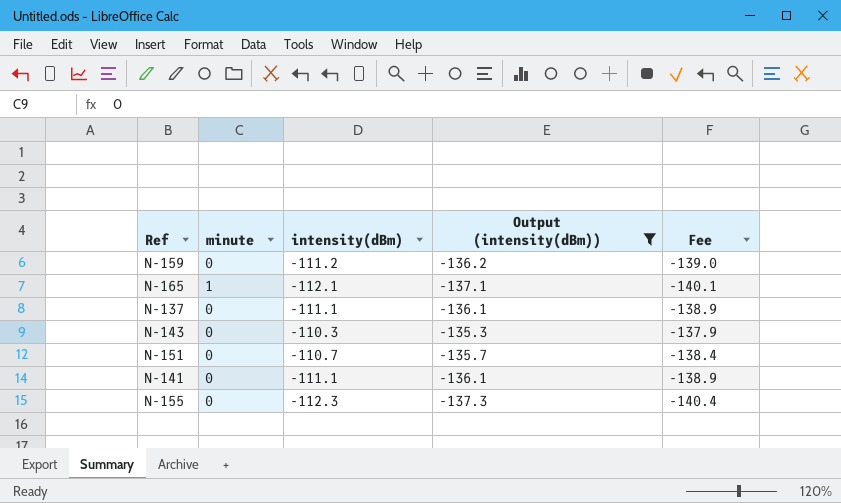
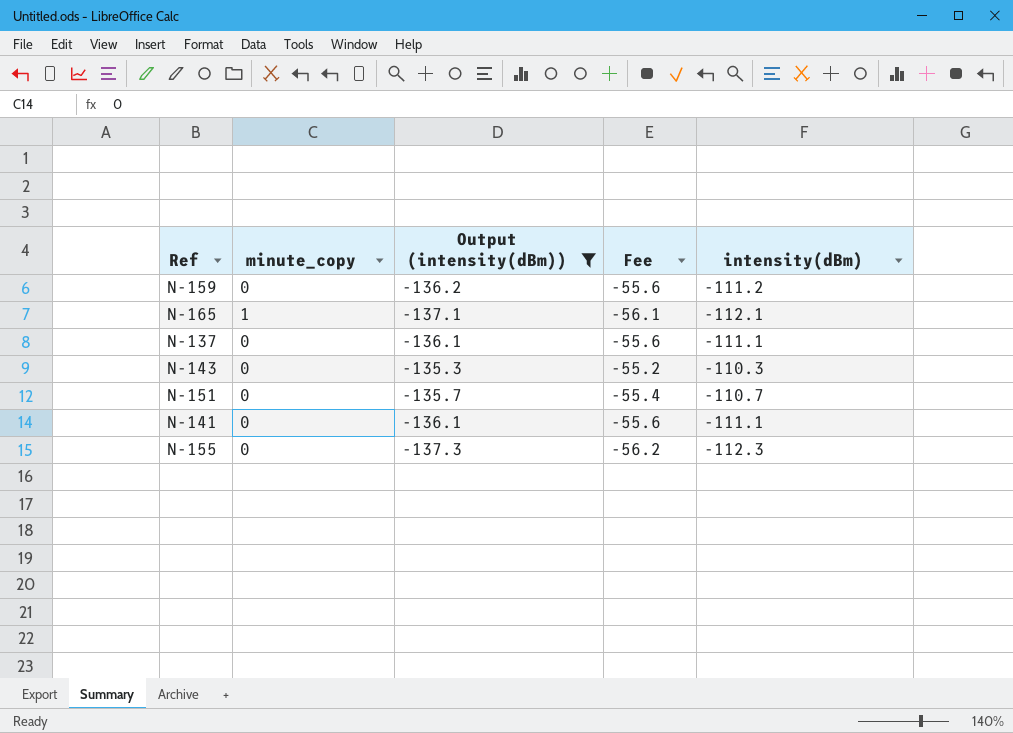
column name: minute -> minute_copy
column Fee | formula: [intensity(dBm)] * 1.25 -> [intensity(dBm)] * 0.5
column intensity(dBm) | position: 3 -> 5

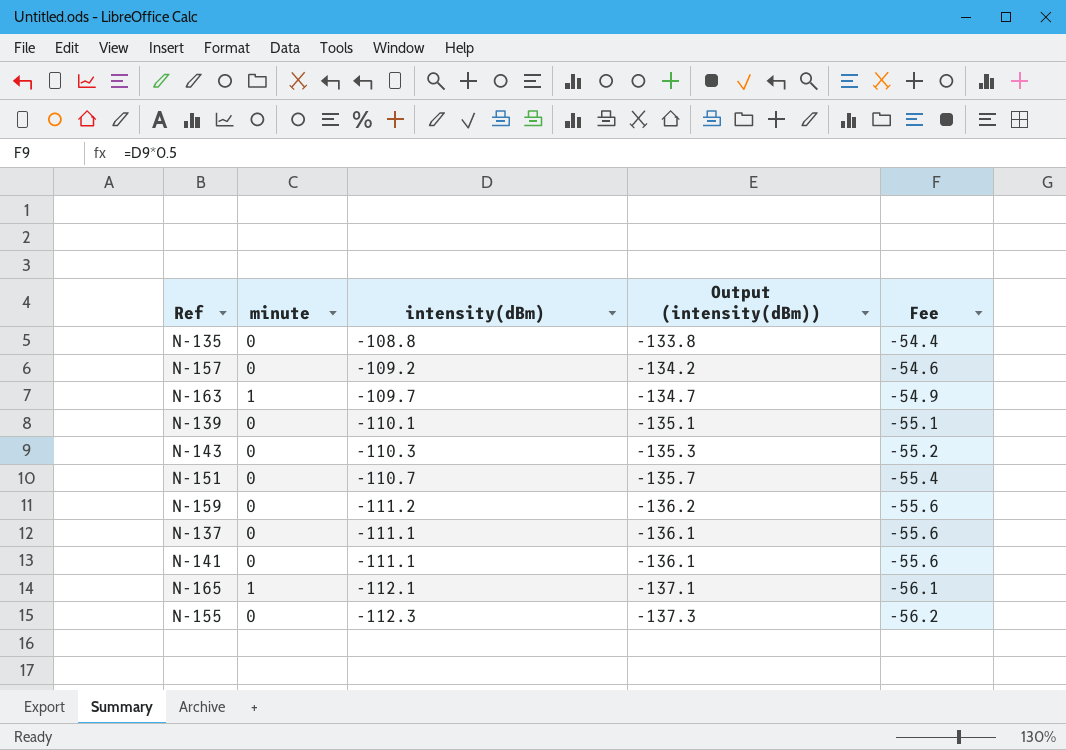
filter: Output (intensity(dBm)) <= -135.3 -> none
row order: none -> Fee descending
column name: minute_copy -> minute
column intensity(dBm) | position: 5 -> 3

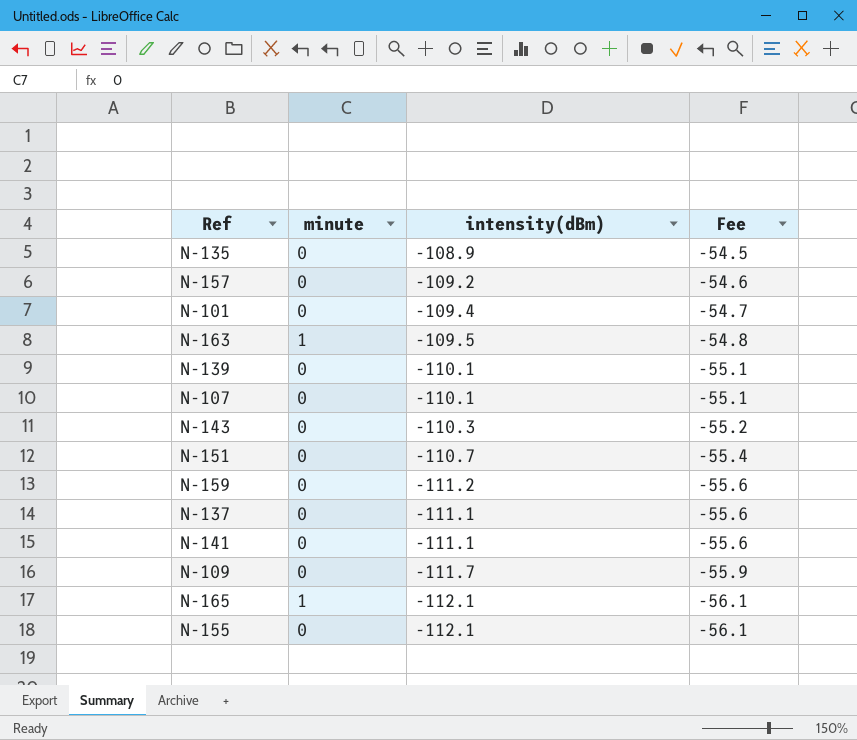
column Output (intensity(dBm)) | formula: [intensity(dBm)] - 25 -> none
N-135 | intensity(dBm): -108.8 -> -108.9
N-135 | Fee: -54.4 -> -54.5
row N-101: none -> 0 | -109.4 | -54.7
N-163 | intensity(dBm): -109.7 -> -109.5
N-163 | Fee: -54.9 -> -54.8
row N-107: none -> 0 | -110.1 | -55.1
row N-109: none -> 0 | -111.7 | -55.9
N-155 | intensity(dBm): -112.3 -> -112.1
N-155 | Fee: -56.2 -> -56.1

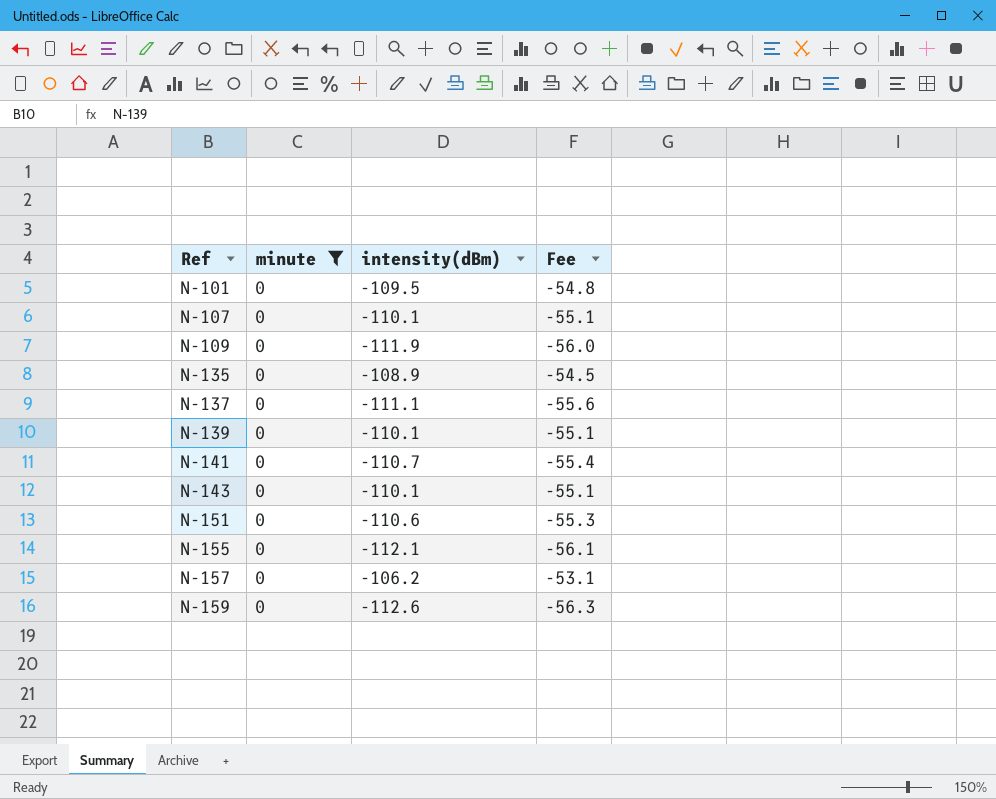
filter: none -> minute = 0
row order: Fee descending -> Ref ascending
N-101 | intensity(dBm): -109.4 -> -109.5
N-101 | Fee: -54.7 -> -54.8
N-109 | intensity(dBm): -111.7 -> -111.9
N-109 | Fee: -55.9 -> -56.0
N-141 | intensity(dBm): -111.1 -> -110.7
N-141 | Fee: -55.6 -> -55.4
N-143 | intensity(dBm): -110.3 -> -110.1
N-143 | Fee: -55.2 -> -55.1
N-151 | intensity(dBm): -110.7 -> -110.6
N-151 | Fee: -55.4 -> -55.3
N-157 | intensity(dBm): -109.2 -> -106.2
N-157 | Fee: -54.6 -> -53.1
N-159 | intensity(dBm): -111.2 -> -112.6
N-159 | Fee: -55.6 -> -56.3

